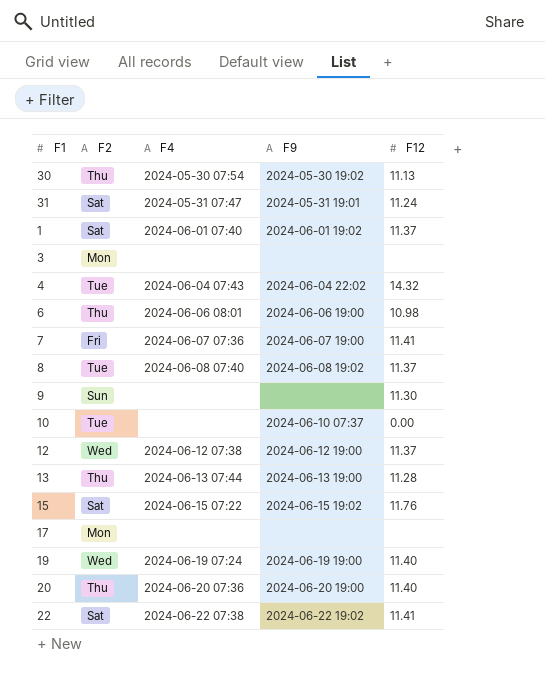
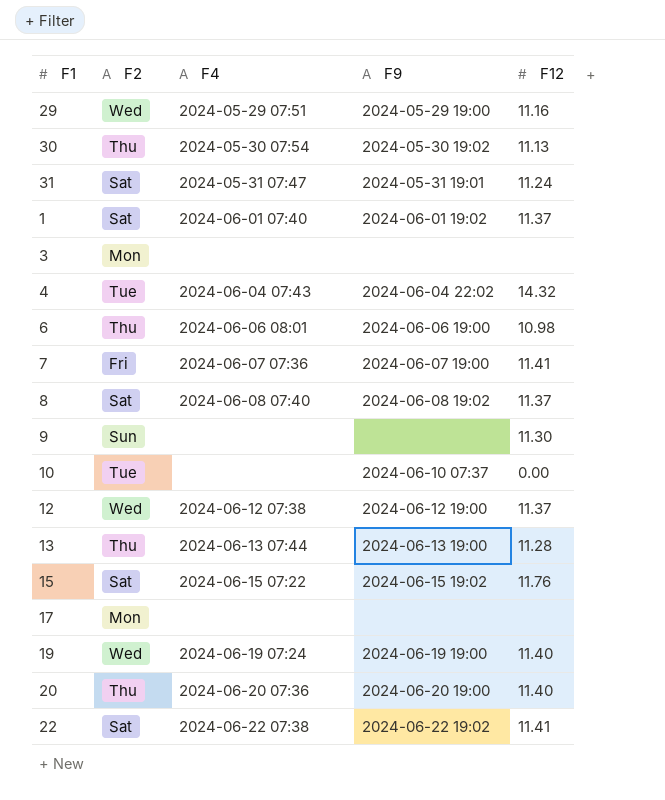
row 29: none -> Wed | 2024-05-29 07:51 | 2024-05-29 19:00 | 11.16
8 | F2: Tue -> Sat

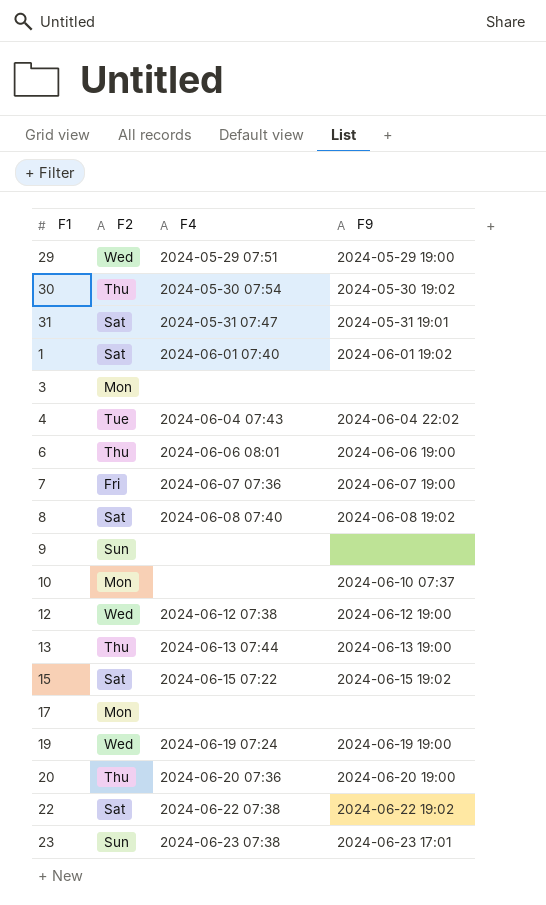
column F12 | position: 5 -> none
10 | F2: Tue -> Mon
row 23: none -> Sun | 2024-06-23 07:38 | 2024-06-23 17:01

